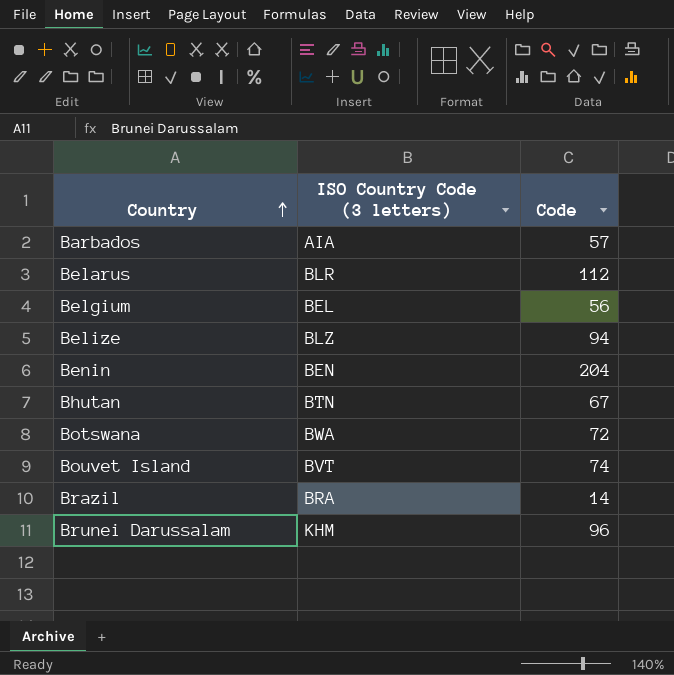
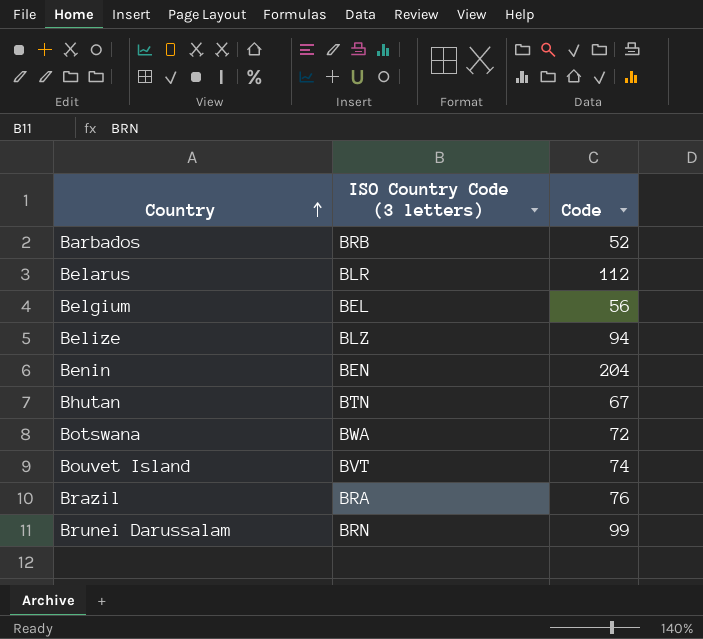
Barbados | ISO Country Code (3 letters): AIA -> BRB
Barbados | Code: 57 -> 52
Brazil | Code: 14 -> 76
Brunei Darussalam | ISO Country Code (3 letters): KHM -> BRN
Brunei Darussalam | Code: 96 -> 99

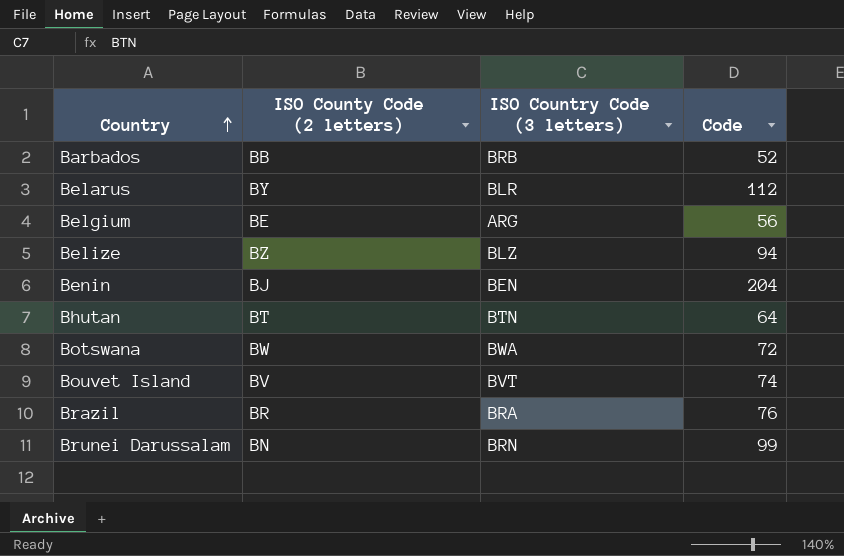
column ISO County Code (2 letters) | position: none -> 2
Belgium | ISO Country Code (3 letters): BEL -> ARG
Bhutan | Code: 67 -> 64

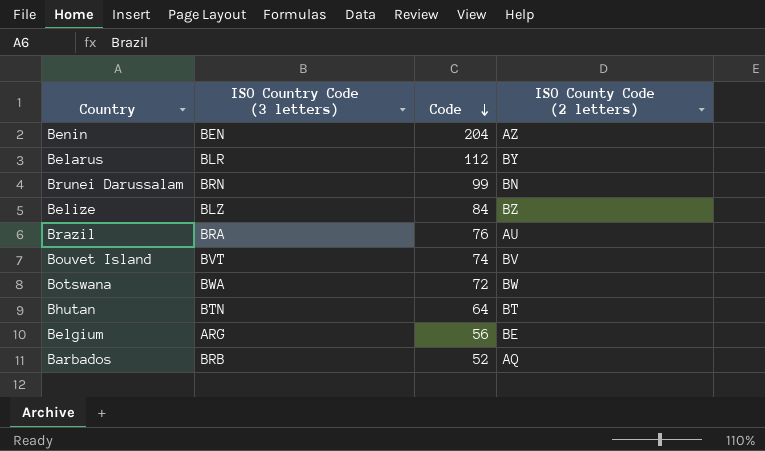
row order: Country ascending -> Code descending
column ISO County Code (2 letters) | position: 2 -> 4
Benin | ISO County Code (2 letters): BJ -> AZ
Belize | Code: 94 -> 84
Brazil | ISO County Code (2 letters): BR -> AU
Barbados | ISO County Code (2 letters): BB -> AQ

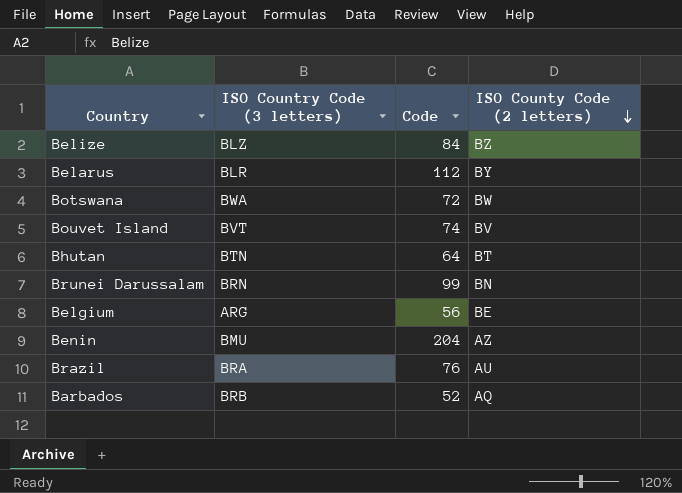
row order: Code descending -> ISO County Code (2 letters) descending
Benin | ISO Country Code (3 letters): BEN -> BMU

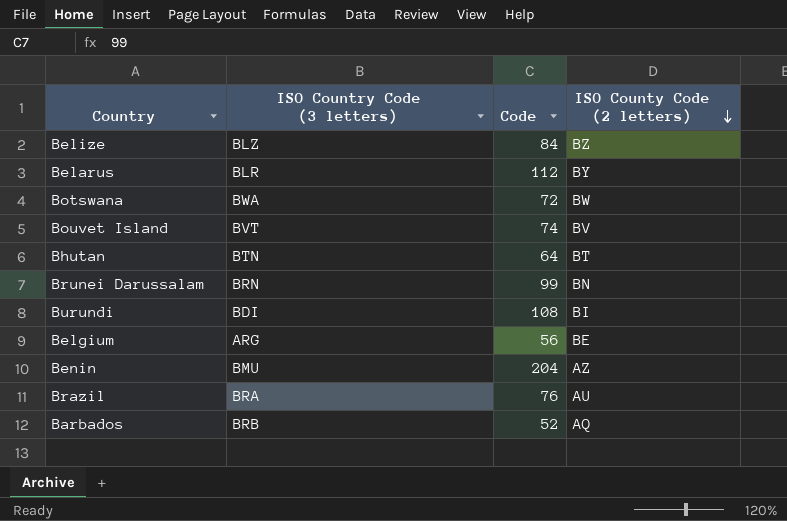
row Burundi: none -> BDI | 108 | BI

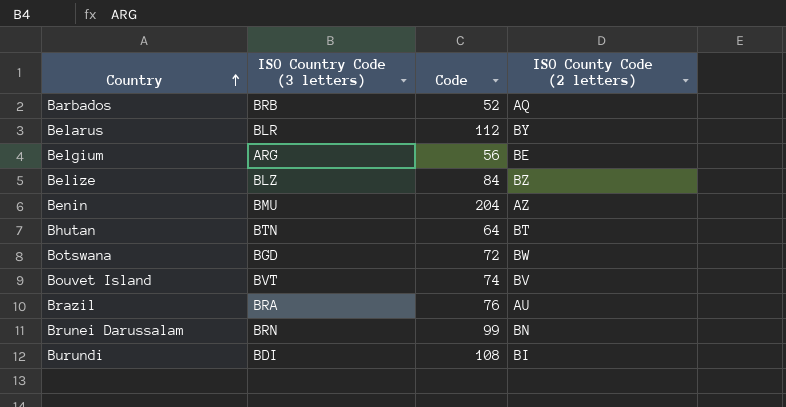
row order: ISO County Code (2 letters) descending -> Country ascending
Botswana | ISO Country Code (3 letters): BWA -> BGD

